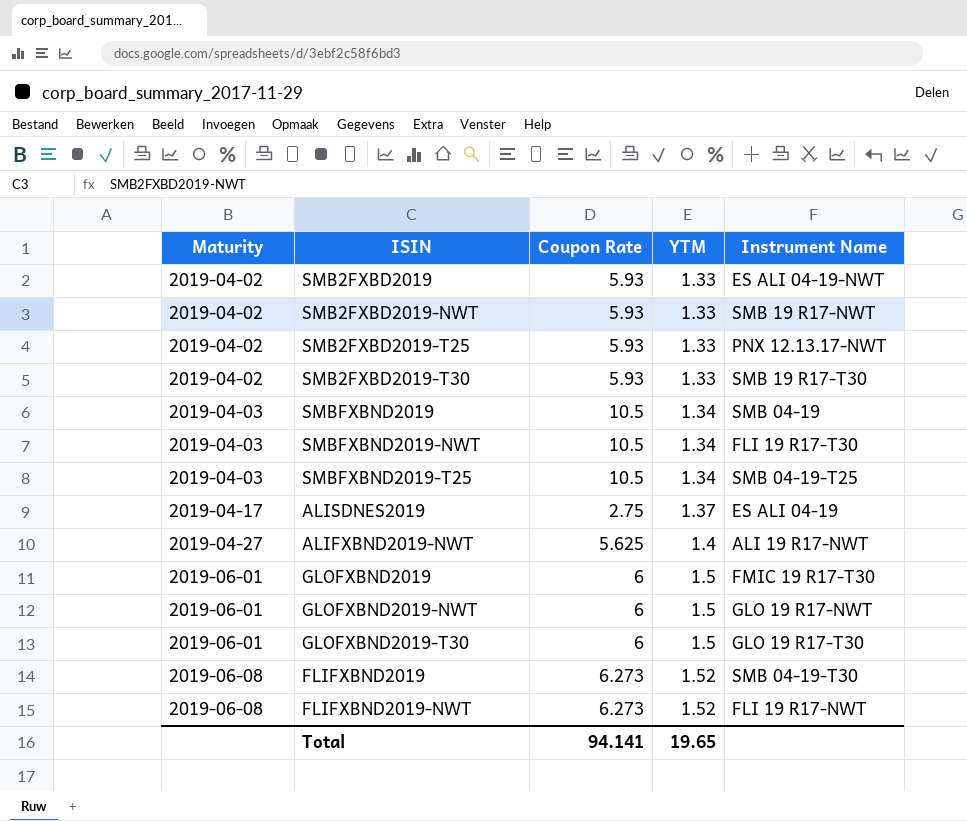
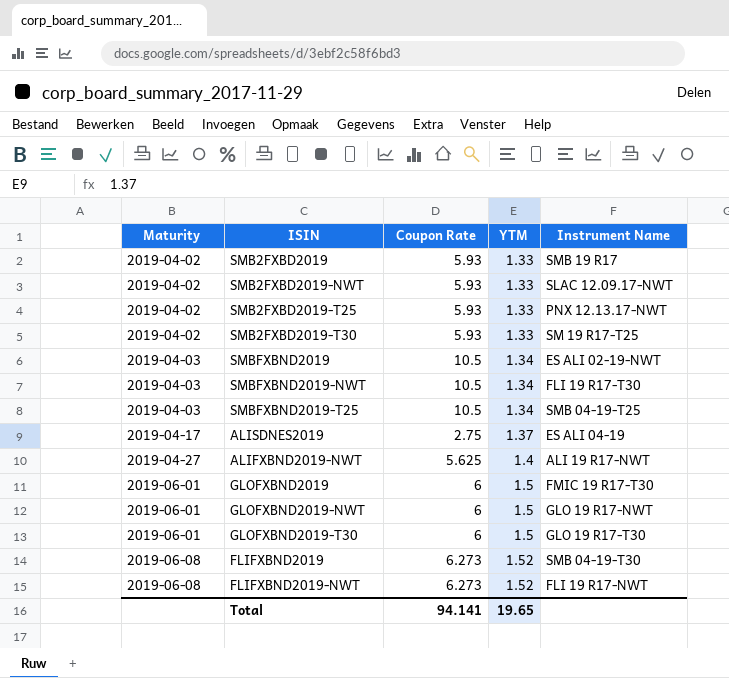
SMB2FXBD2019 | Instrument Name: ES ALI 04-19-NWT -> SMB 19 R17
SMB2FXBD2019-NWT | Instrument Name: SMB 19 R17-NWT -> SLAC 12.09.17-NWT
SMB2FXBD2019-T30 | Instrument Name: SMB 19 R17-T30 -> SM 19 R17-T25
SMBFXBND2019 | Instrument Name: SMB 04-19 -> ES ALI 02-19-NWT

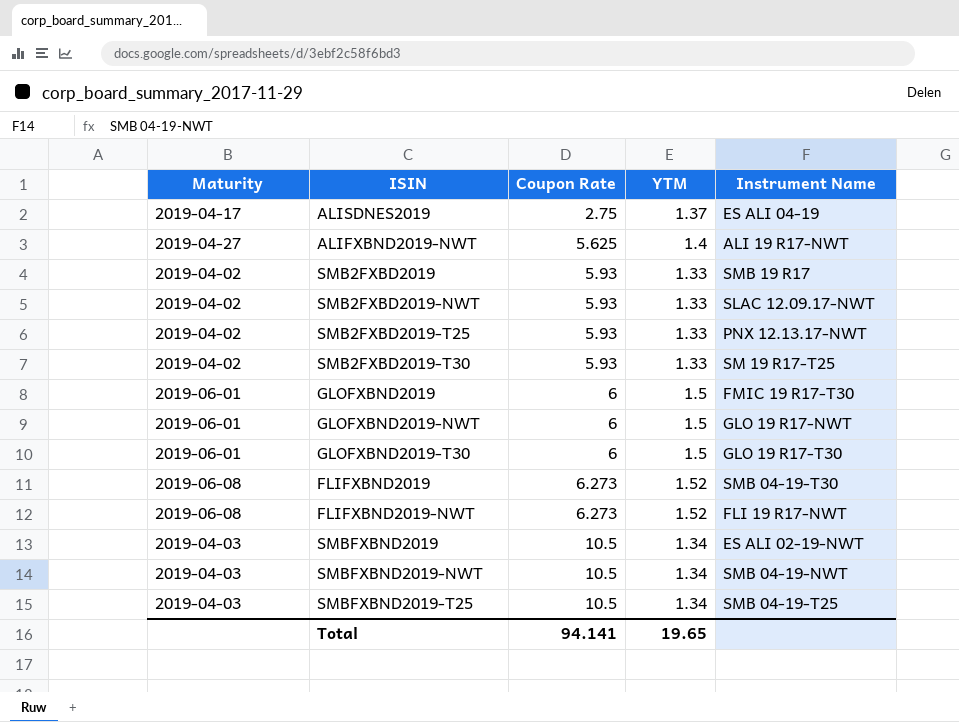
row order: Maturity ascending -> Coupon Rate ascending
SMBFXBND2019-NWT | Instrument Name: FLI 19 R17-T30 -> SMB 04-19-NWT

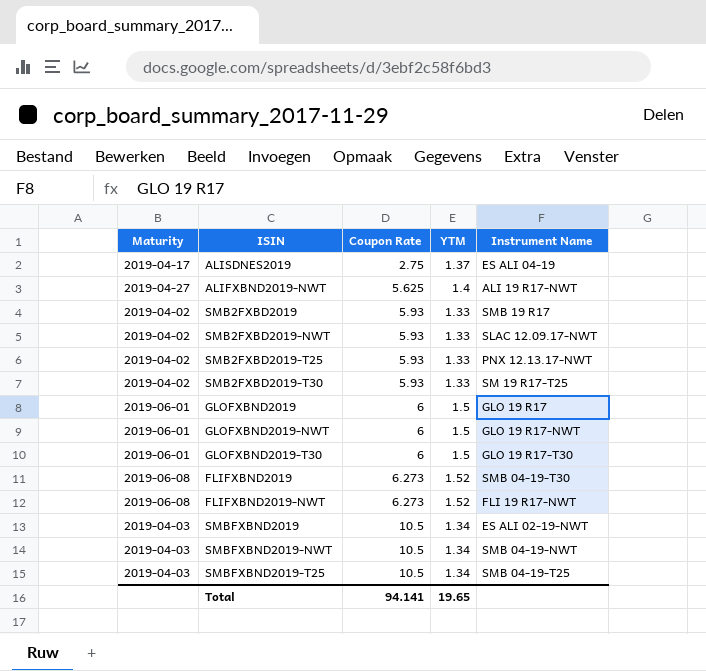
GLOFXBND2019 | Instrument Name: FMIC 19 R17-T30 -> GLO 19 R17

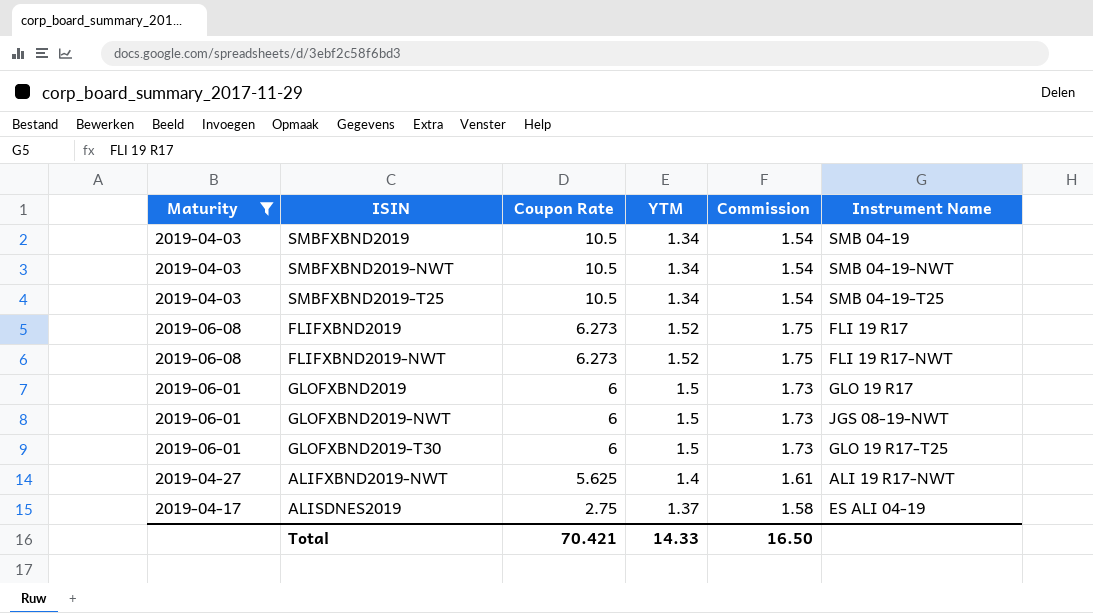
filter: none -> Maturity != 2019-04-02
row order: Coupon Rate ascending -> Coupon Rate descending
column Commission | formula: none -> [YTM] * 1.15
SMBFXBND2019 | Instrument Name: ES ALI 02-19-NWT -> SMB 04-19
FLIFXBND2019 | Instrument Name: SMB 04-19-T30 -> FLI 19 R17
GLOFXBND2019-NWT | Instrument Name: GLO 19 R17-NWT -> JGS 08-19-NWT
GLOFXBND2019-T30 | Instrument Name: GLO 19 R17-T30 -> GLO 19 R17-T25
Total | Coupon Rate: 94.141 -> 70.421
Total | YTM: 19.65 -> 14.33

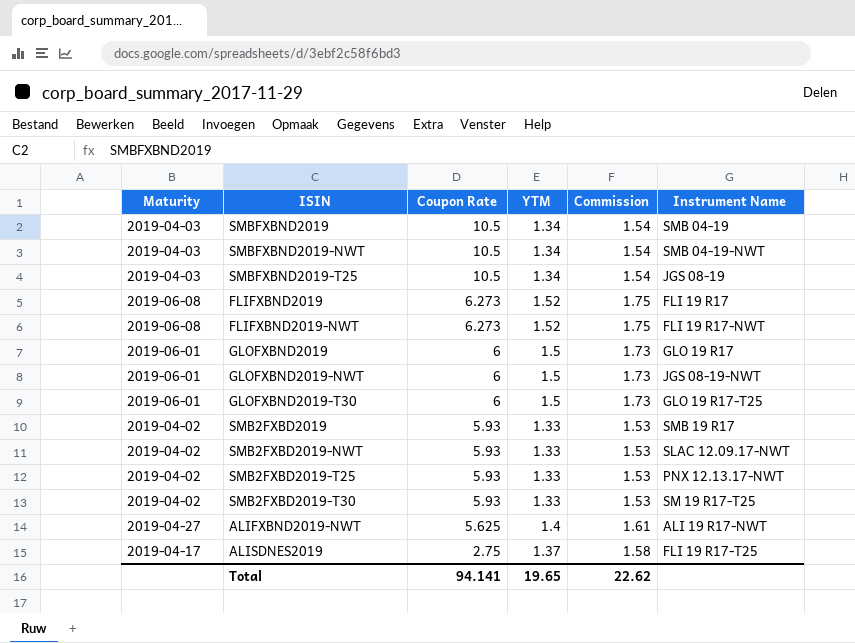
filter: Maturity != 2019-04-02 -> none
SMBFXBND2019-T25 | Instrument Name: SMB 04-19-T25 -> JGS 08-19
ALISDNES2019 | Instrument Name: ES ALI 04-19 -> FLI 19 R17-T25
Total | Coupon Rate: 70.421 -> 94.141
Total | YTM: 14.33 -> 19.65
Total | Commission: 16.50 -> 22.62

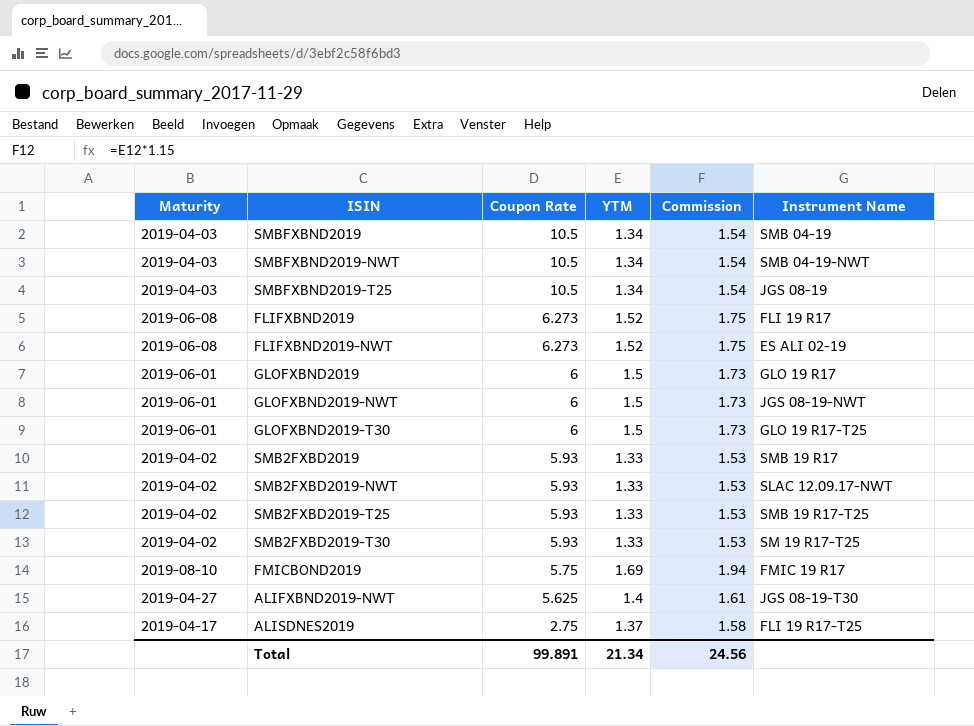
FLIFXBND2019-NWT | Instrument Name: FLI 19 R17-NWT -> ES ALI 02-19
SMB2FXBD2019-T25 | Instrument Name: PNX 12.13.17-NWT -> SMB 19 R17-T25
row FMICBOND2019: none -> 2019-08-10 | 5.75 | 1.69 | 1.94 | FMIC 19 R17
ALIFXBND2019-NWT | Instrument Name: ALI 19 R17-NWT -> JGS 08-19-T30
Total | Coupon Rate: 94.141 -> 99.891
Total | YTM: 19.65 -> 21.34
Total | Commission: 22.62 -> 24.56

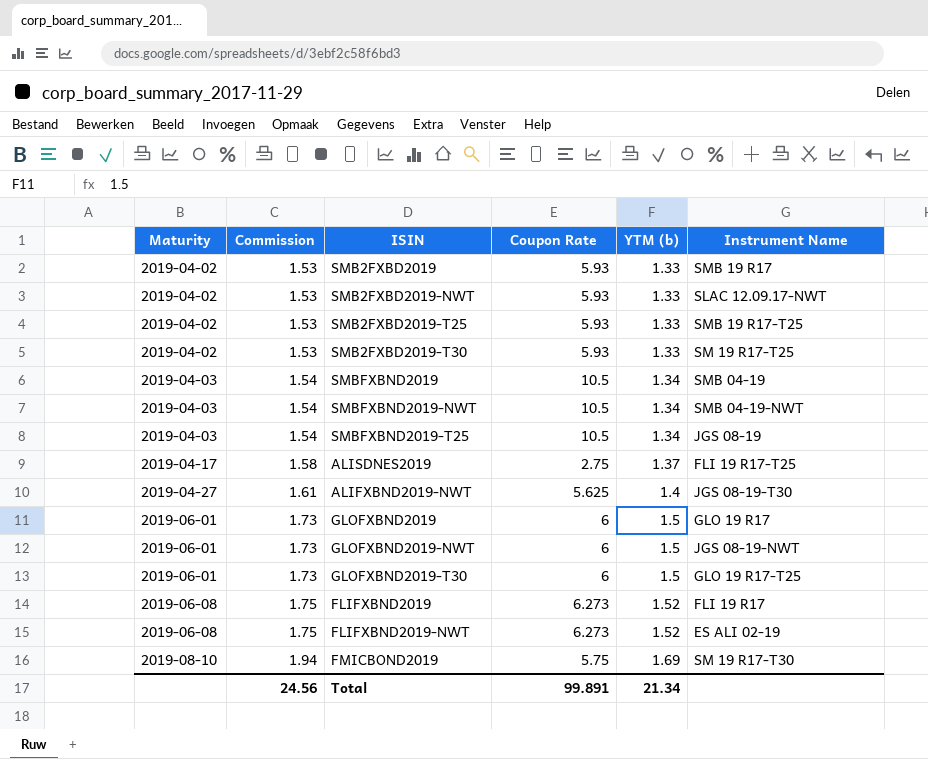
row order: Coupon Rate descending -> Maturity ascending
column Commission | position: 5 -> 2
column name: YTM -> YTM (b)
FMICBOND2019 | Instrument Name: FMIC 19 R17 -> SM 19 R17-T30

